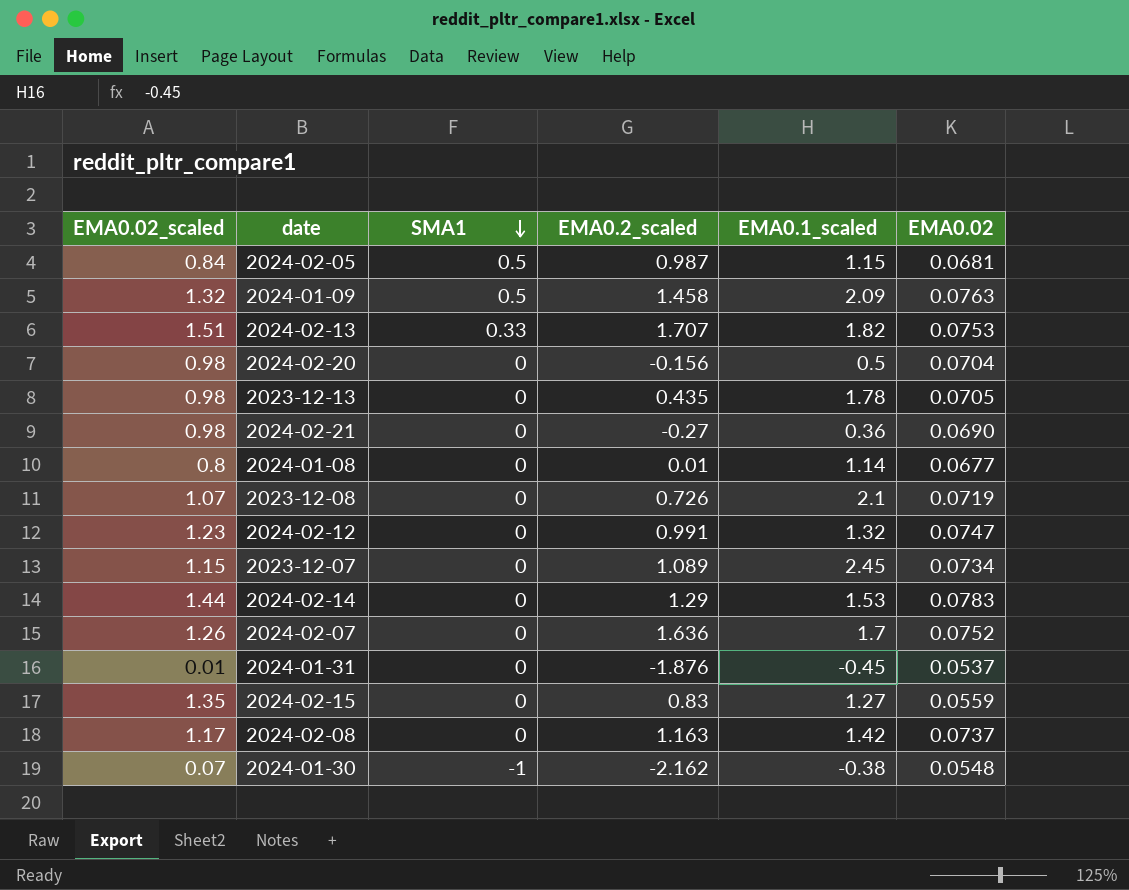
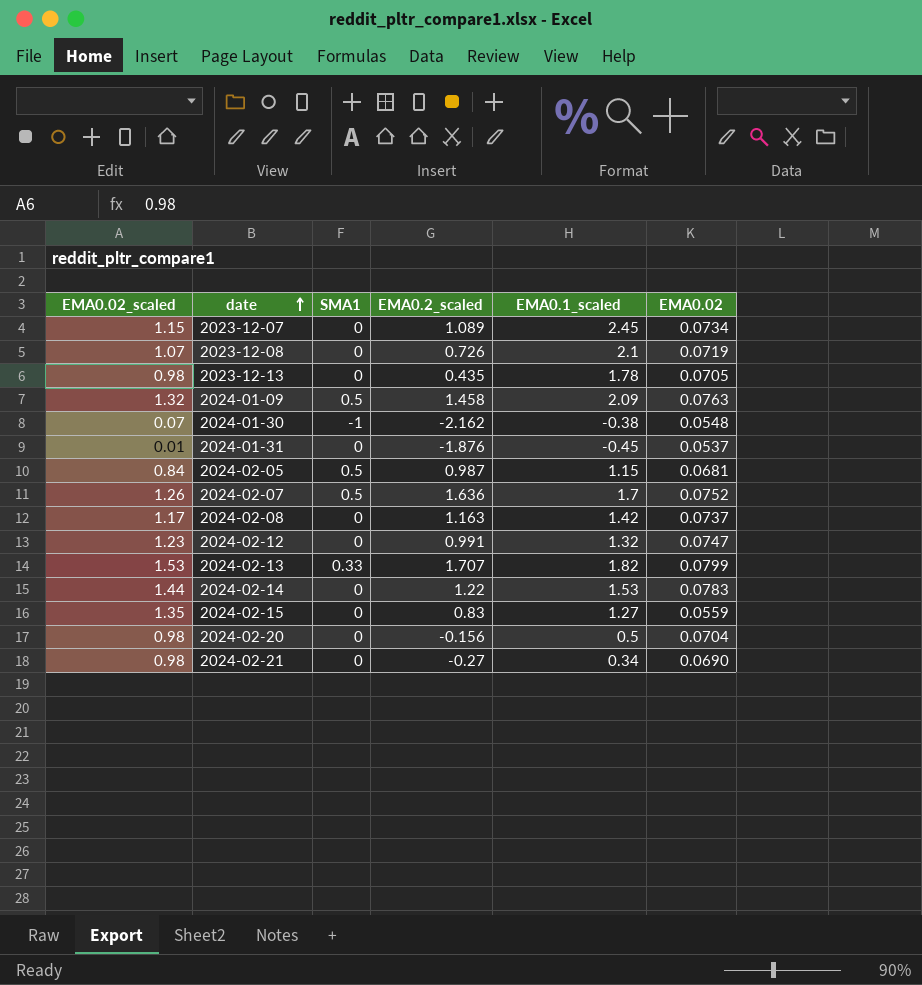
row order: SMA1 descending -> date ascending
row 2024-01-08: 0.8 | 0 | 0.01 | 1.14 | 0.0677 -> none
2024-02-07 | SMA1: 0 -> 0.5
2024-02-13 | EMA0.02_scaled: 1.51 -> 1.53
2024-02-13 | EMA0.02: 0.0753 -> 0.0799
2024-02-14 | EMA0.2_scaled: 1.29 -> 1.22
2024-02-21 | EMA0.1_scaled: 0.36 -> 0.34

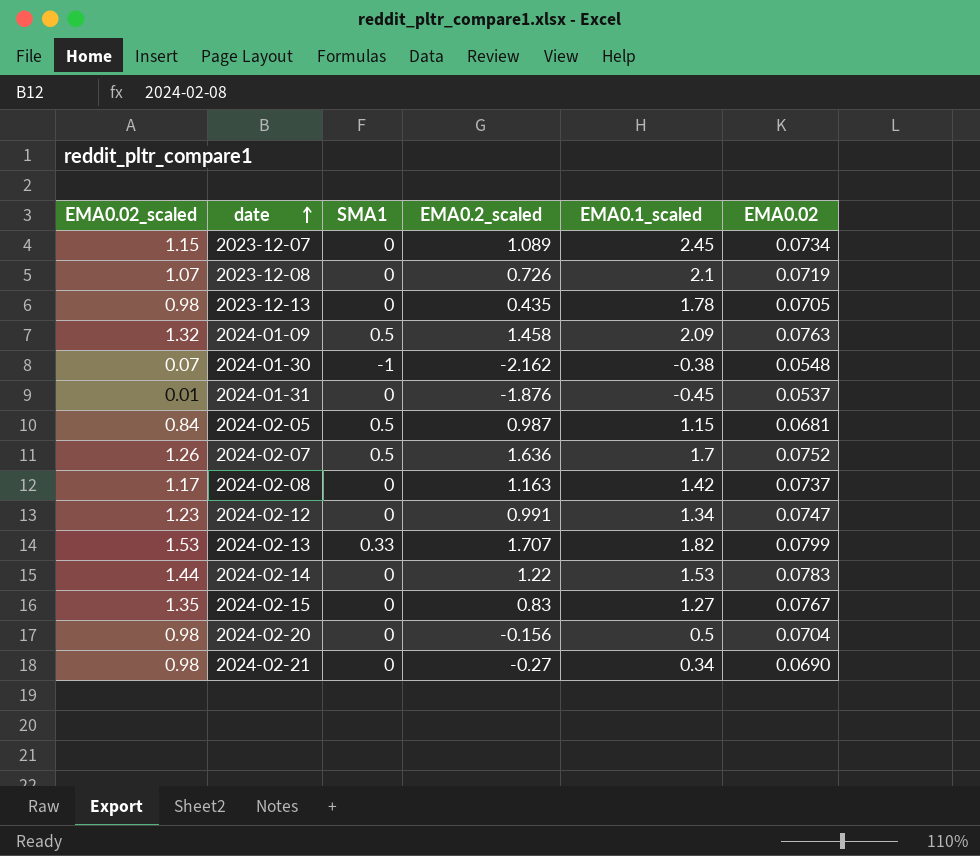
2024-02-12 | EMA0.1_scaled: 1.32 -> 1.34
2024-02-15 | EMA0.02: 0.0559 -> 0.0767

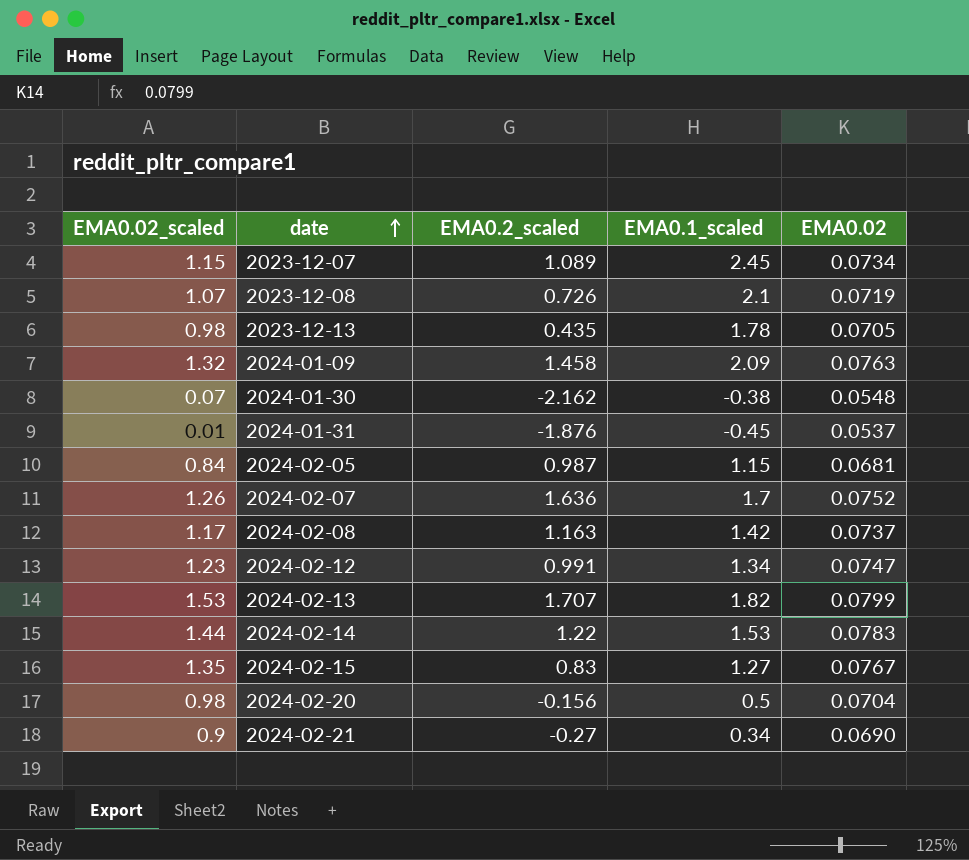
column SMA1 | position: 3 -> none
2024-02-21 | EMA0.02_scaled: 0.98 -> 0.9

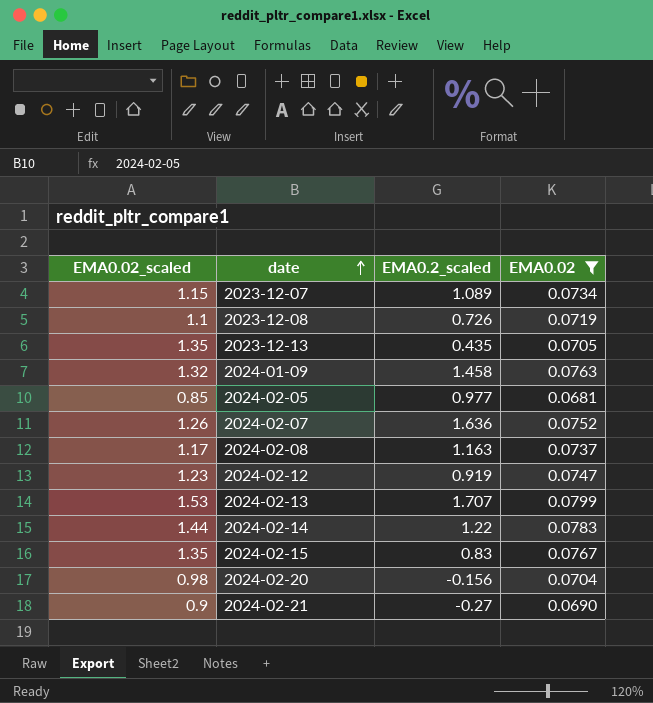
filter: none -> EMA0.02 >= 0.0681
column EMA0.1_scaled | position: 4 -> none
2023-12-08 | EMA0.02_scaled: 1.07 -> 1.1
2023-12-13 | EMA0.02_scaled: 0.98 -> 1.35
2024-02-05 | EMA0.02_scaled: 0.84 -> 0.85
2024-02-05 | EMA0.2_scaled: 0.987 -> 0.977
2024-02-12 | EMA0.2_scaled: 0.991 -> 0.919

